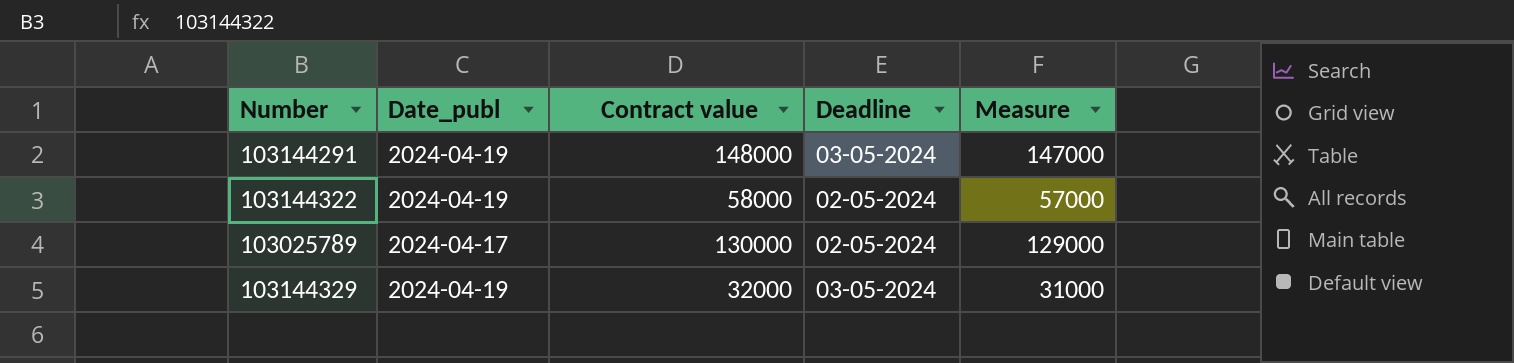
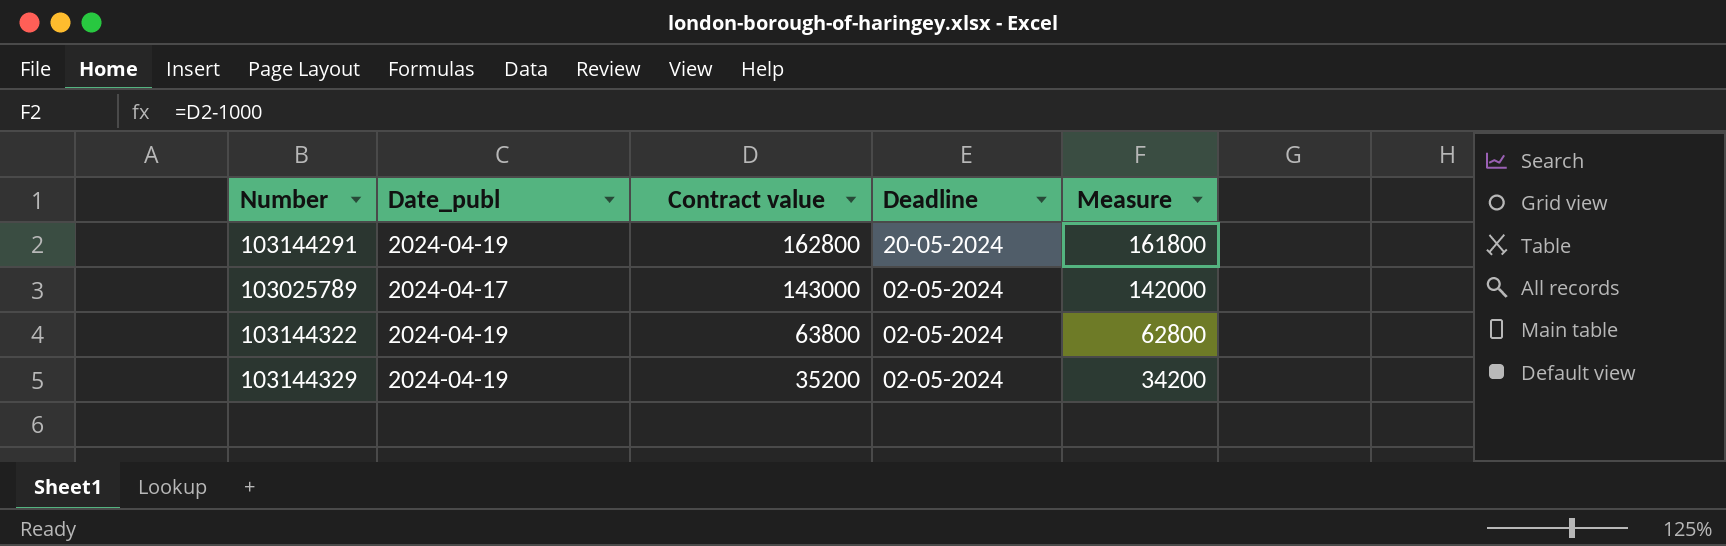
row order: none -> Contract value descending
103144291 | Contract value: 148000 -> 162800
103144291 | Deadline: 03-05-2024 -> 20-05-2024
103144291 | Measure: 147000 -> 161800
103025789 | Contract value: 130000 -> 143000
103025789 | Measure: 129000 -> 142000
103144322 | Contract value: 58000 -> 63800
103144322 | Measure: 57000 -> 62800
103144329 | Contract value: 32000 -> 35200
103144329 | Deadline: 03-05-2024 -> 02-05-2024
103144329 | Measure: 31000 -> 34200

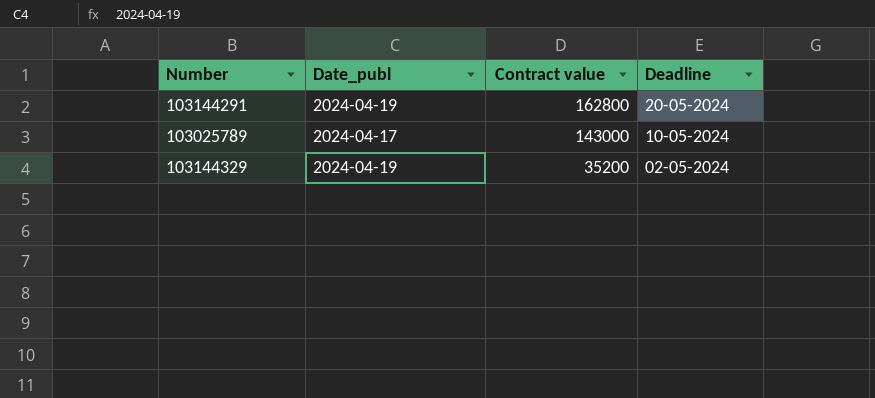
column Measure | formula: [Contract value] - 1000 -> none
row 103144322: 2024-04-19 | 63800 | 02-05-2024 | 62800 -> none
103025789 | Deadline: 02-05-2024 -> 10-05-2024

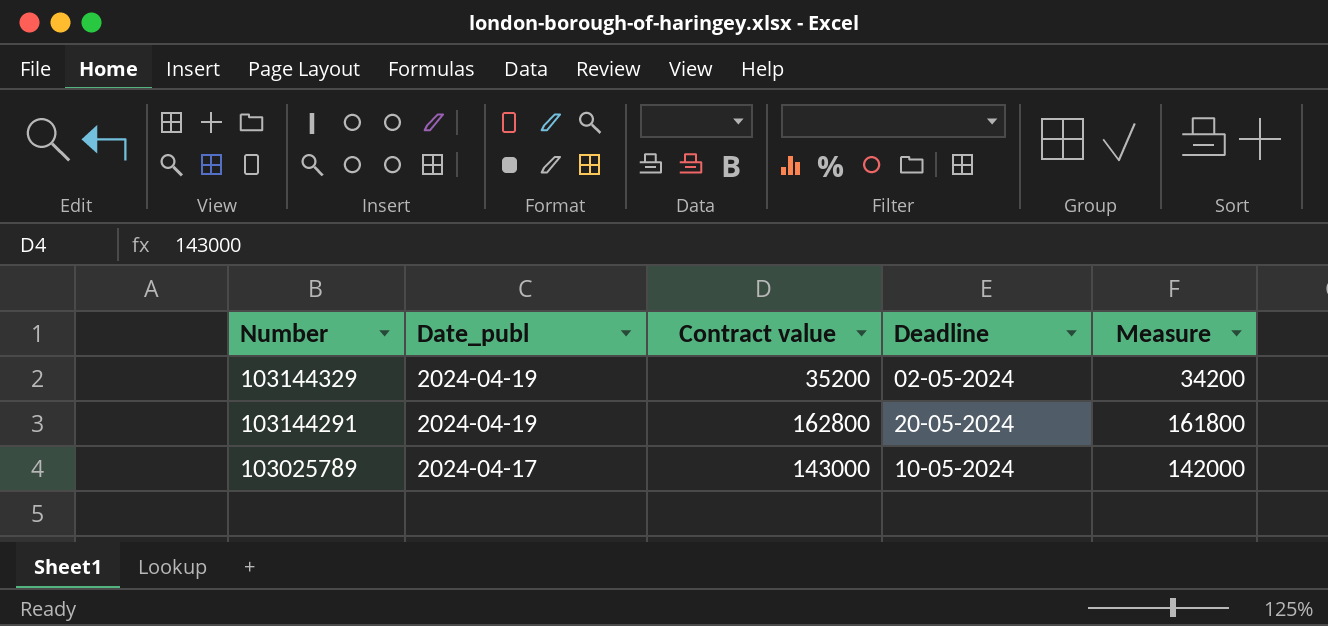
row order: Contract value descending -> Number descending
column Measure | formula: none -> [Contract value] - 1000

